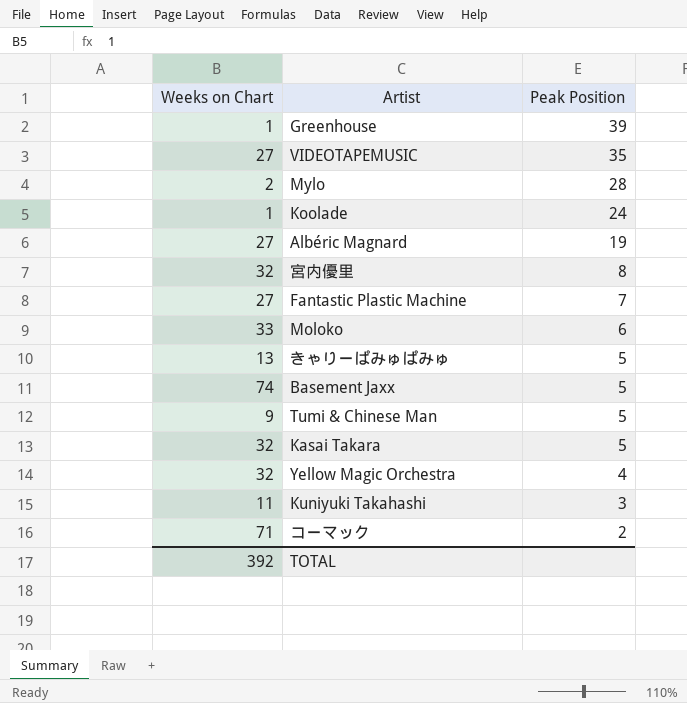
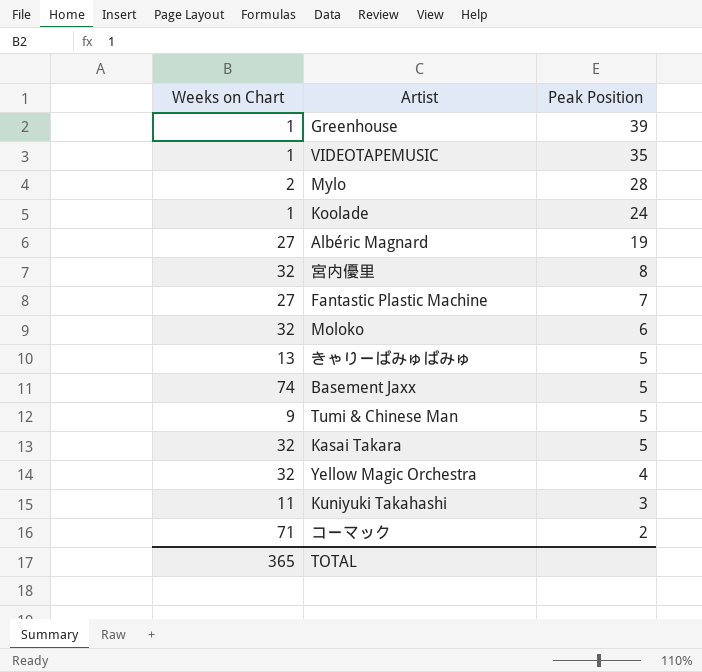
VIDEOTAPEMUSIC | Weeks on Chart: 27 -> 1
Moloko | Weeks on Chart: 33 -> 32
TOTAL | Weeks on Chart: 392 -> 365

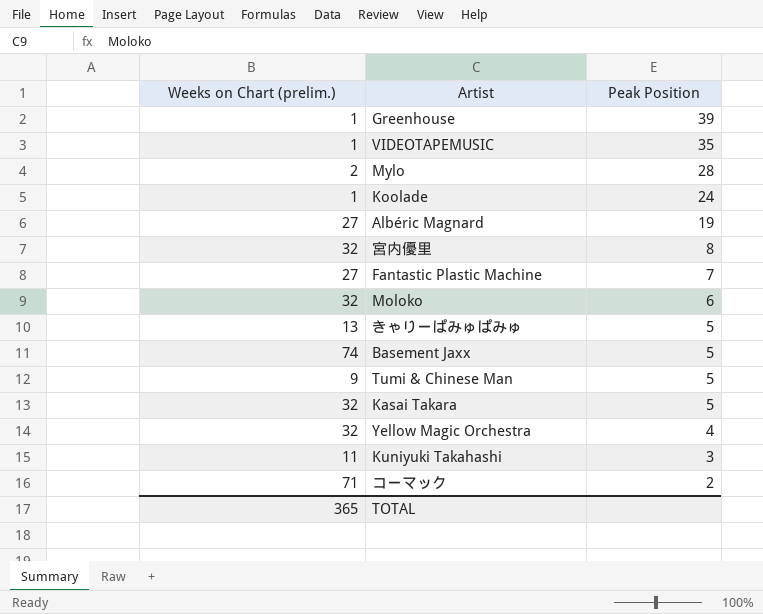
column name: Weeks on Chart -> Weeks on Chart (prelim.)

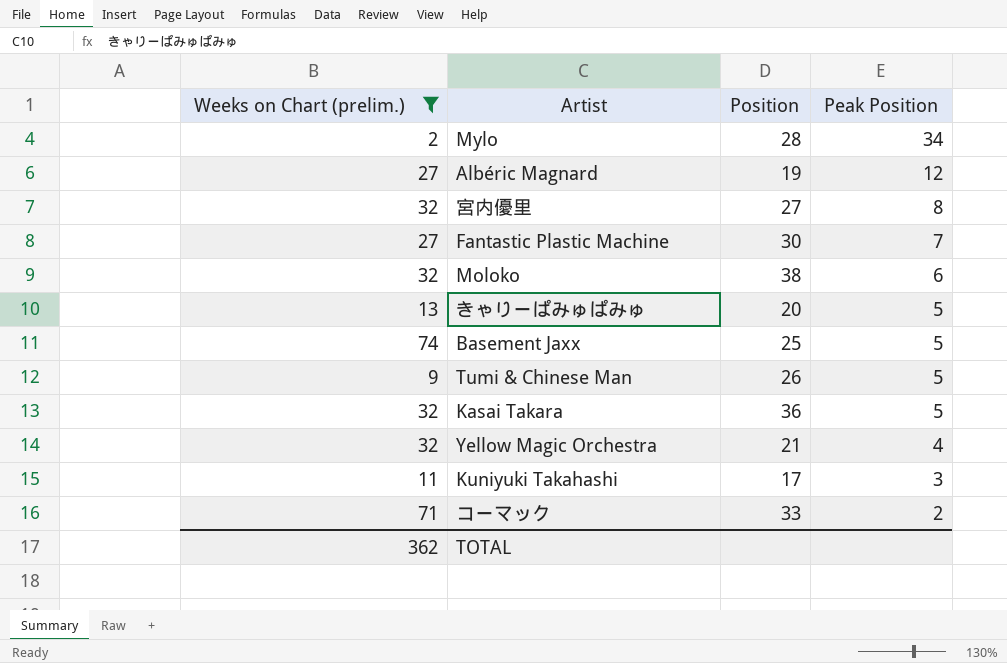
filter: none -> Weeks on Chart (prelim.) != 1
column Position | position: none -> 3
Mylo | Peak Position: 28 -> 34
Albéric Magnard | Peak Position: 19 -> 12
TOTAL | Weeks on Chart (prelim.): 365 -> 362

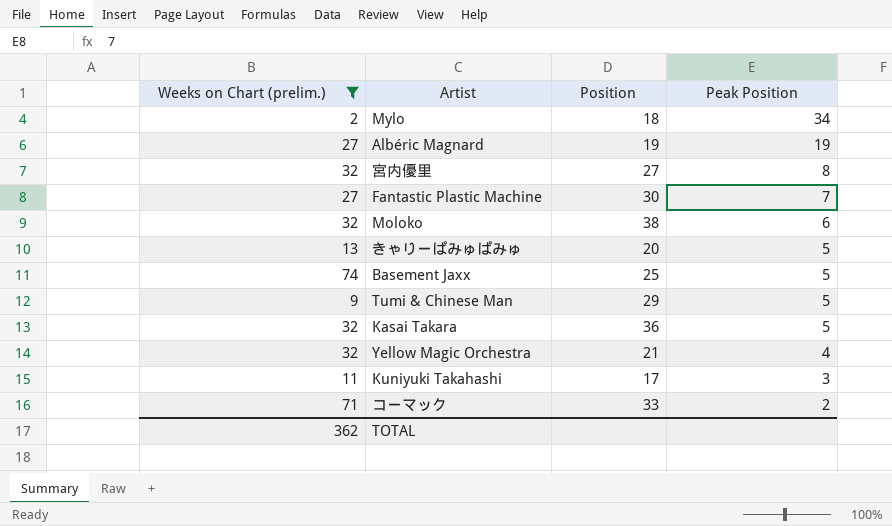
Mylo | Position: 28 -> 18
Albéric Magnard | Peak Position: 12 -> 19
Tumi & Chinese Man | Position: 26 -> 29

